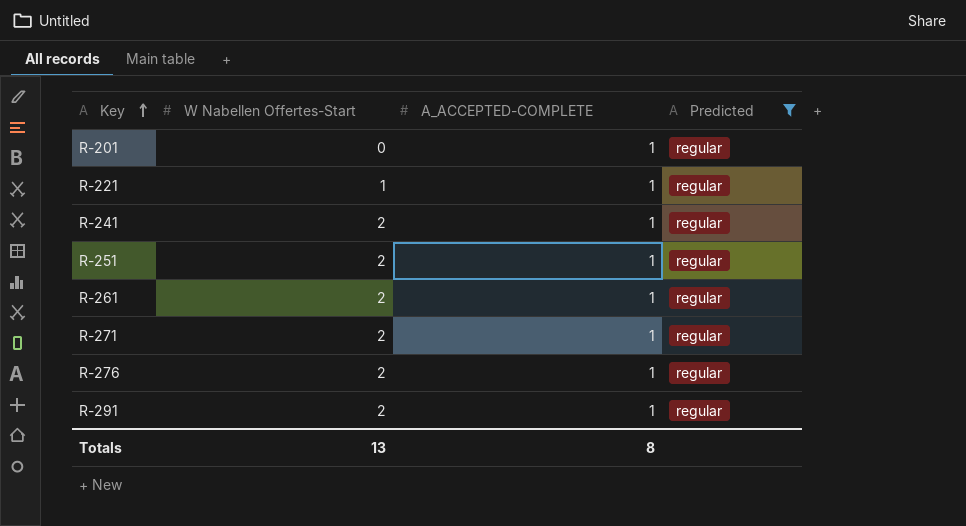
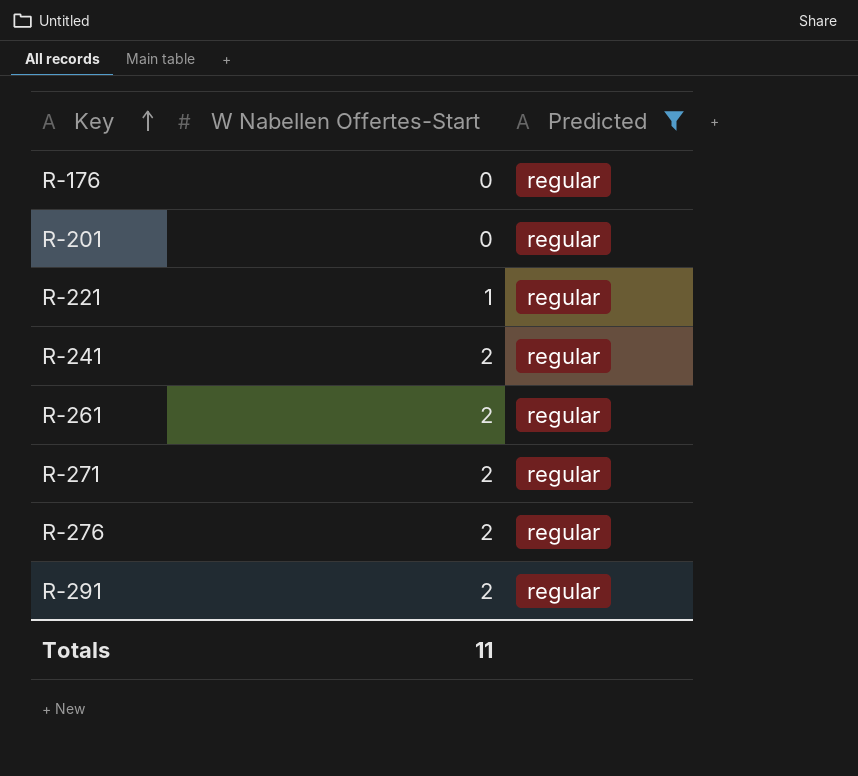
column A_ACCEPTED-COMPLETE | position: 3 -> none
row R-251: 2 | 1 | regular -> none
row R-176: none -> 0 | regular
Totals | W Nabellen Offertes-Start: 13 -> 11

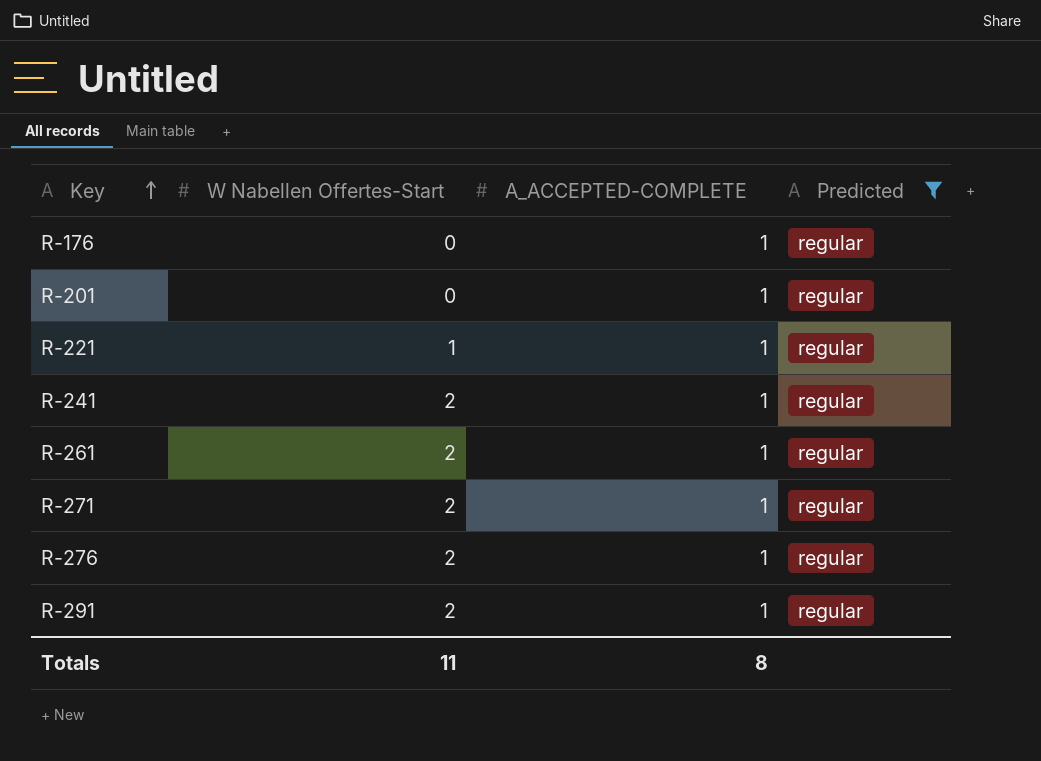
column A_ACCEPTED-COMPLETE | position: none -> 3

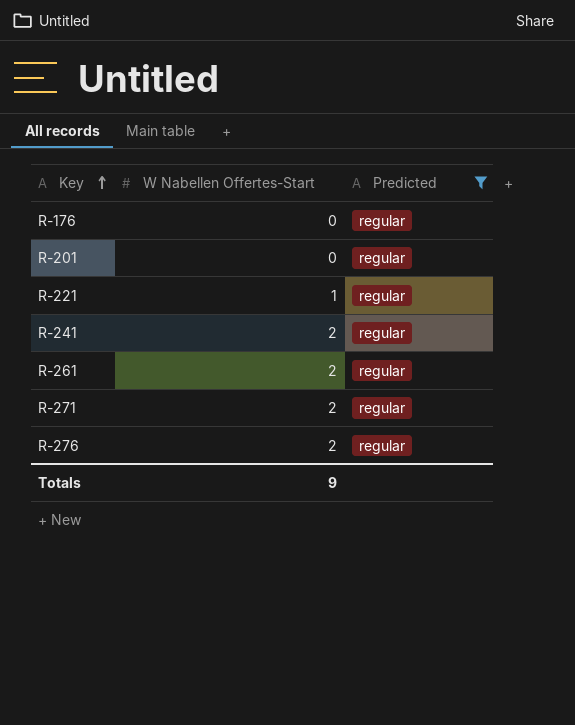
column A_ACCEPTED-COMPLETE | position: 3 -> none
row R-291: 2 | 1 | regular -> none
Totals | W Nabellen Offertes-Start: 11 -> 9

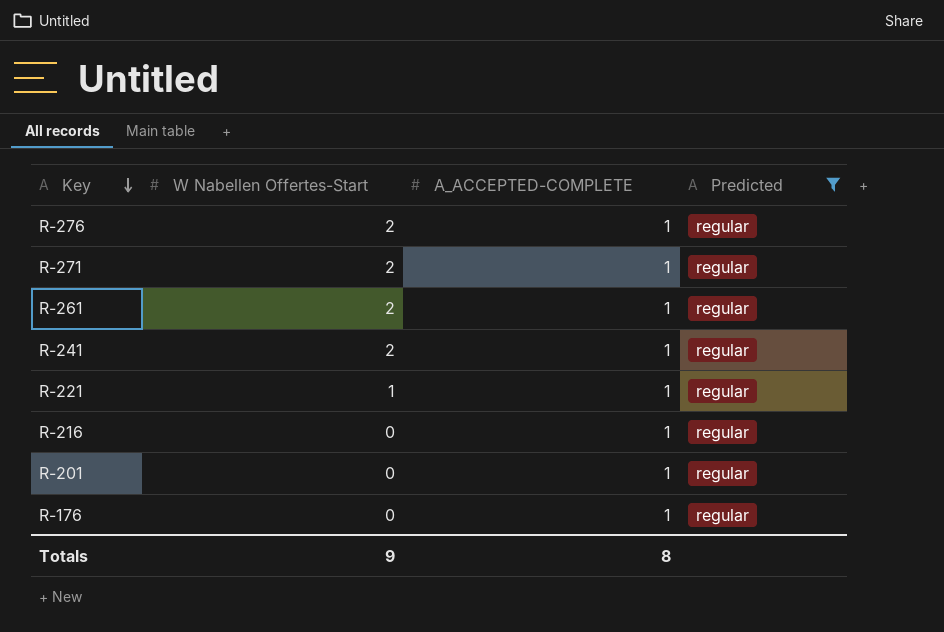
row order: Key ascending -> Key descending
column A_ACCEPTED-COMPLETE | position: none -> 3
row R-216: none -> 0 | 1 | regular

